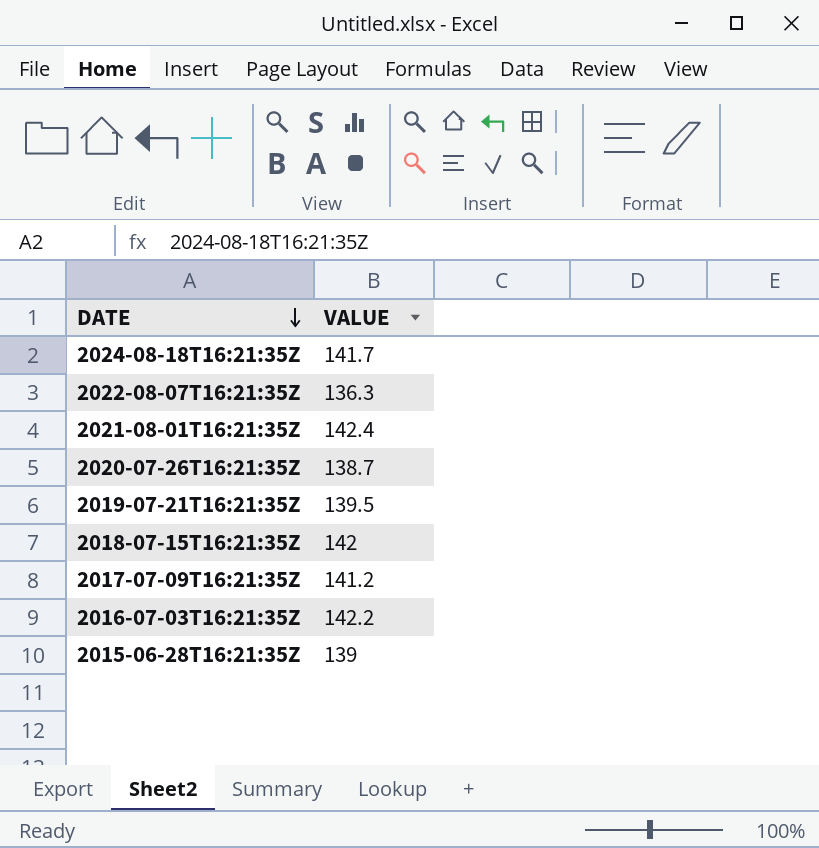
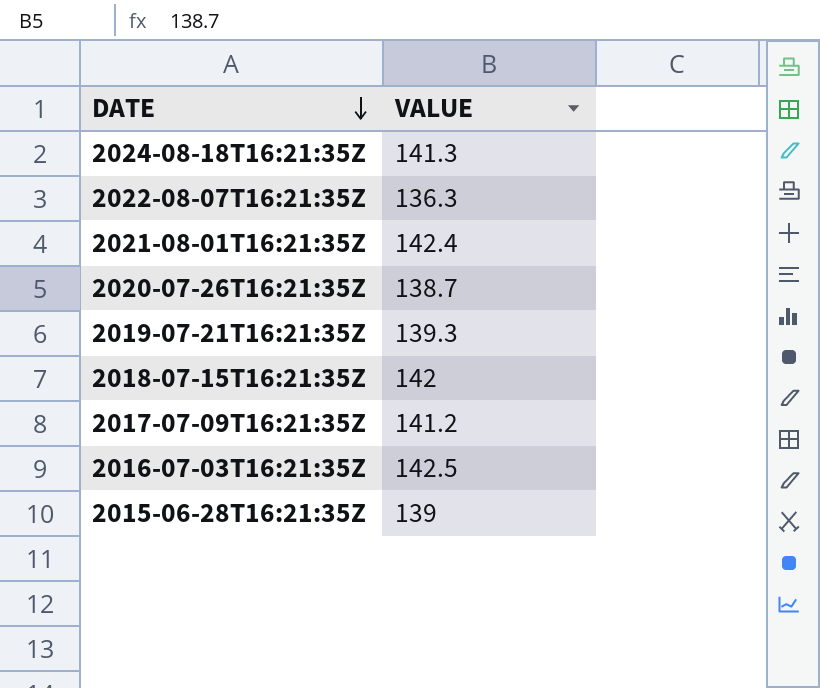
2024-08-18T16:21:35Z | VALUE: 141.7 -> 141.3
2019-07-21T16:21:35Z | VALUE: 139.5 -> 139.3
2016-07-03T16:21:35Z | VALUE: 142.2 -> 142.5

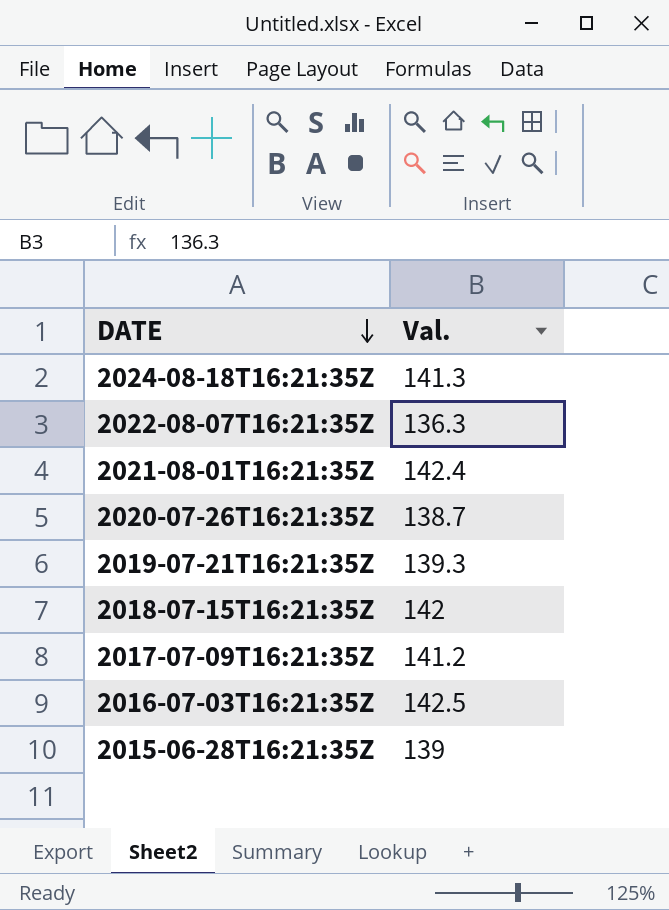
column name: VALUE -> Val.

